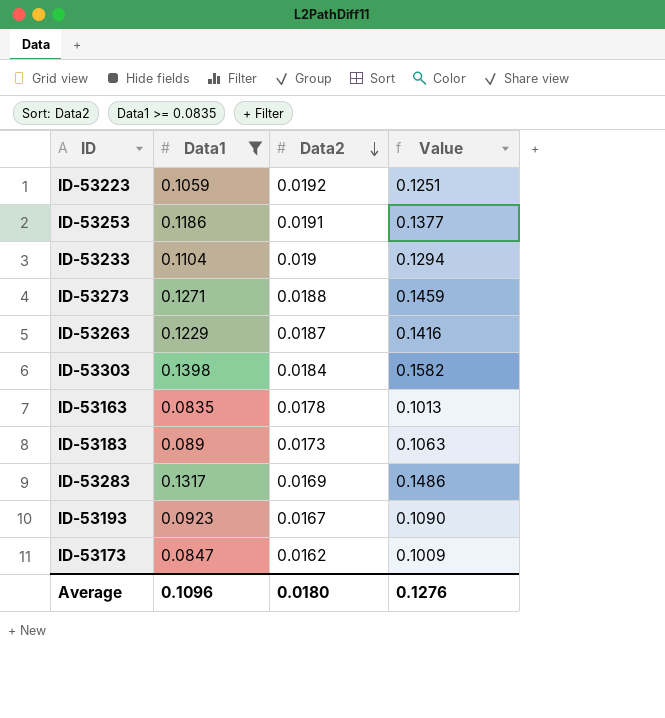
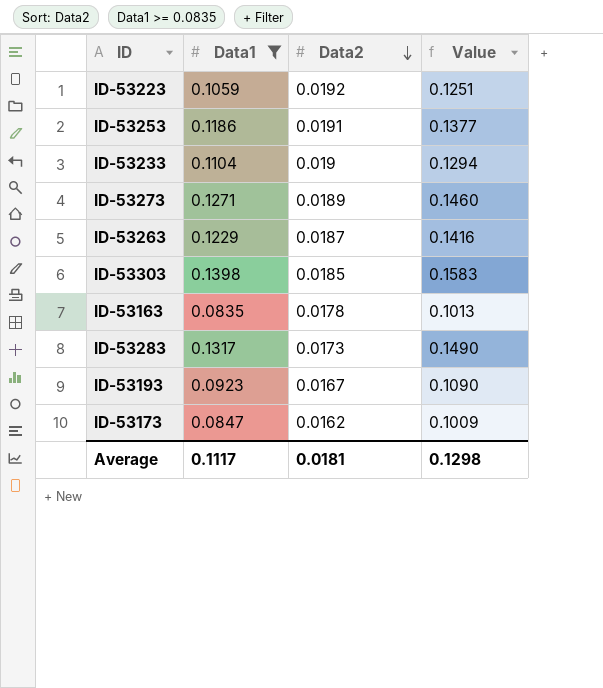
row ID-53183: 0.089 | 0.0173 | 0.1063 -> none
ID-53273 | Data2: 0.0188 -> 0.0189
ID-53273 | Value: 0.1459 -> 0.1460
ID-53303 | Data2: 0.0184 -> 0.0185
ID-53303 | Value: 0.1582 -> 0.1583
ID-53283 | Data2: 0.0169 -> 0.0173
ID-53283 | Value: 0.1486 -> 0.1490
Average | Data1: 0.1096 -> 0.1117
Average | Data2: 0.0180 -> 0.0181
Average | Value: 0.1276 -> 0.1298

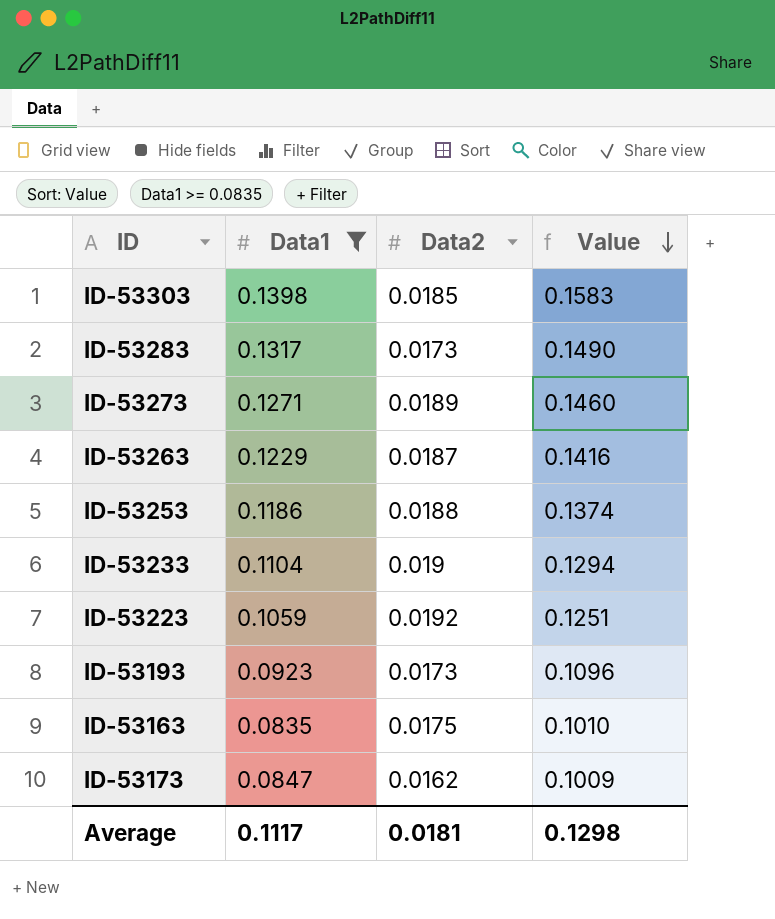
row order: Data2 descending -> Value descending
ID-53253 | Data2: 0.0191 -> 0.0188
ID-53253 | Value: 0.1377 -> 0.1374
ID-53193 | Data2: 0.0167 -> 0.0173
ID-53193 | Value: 0.1090 -> 0.1096
ID-53163 | Data2: 0.0178 -> 0.0175
ID-53163 | Value: 0.1013 -> 0.1010

